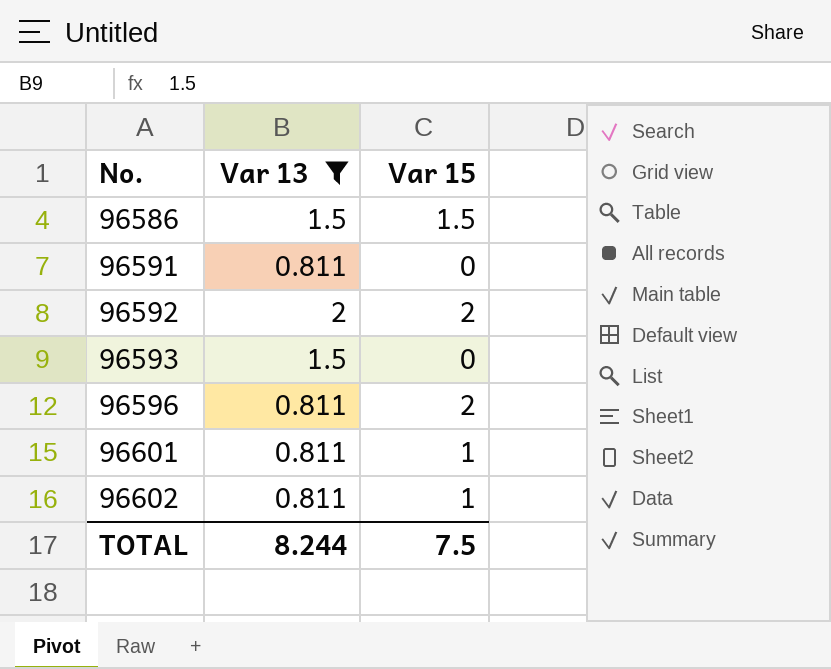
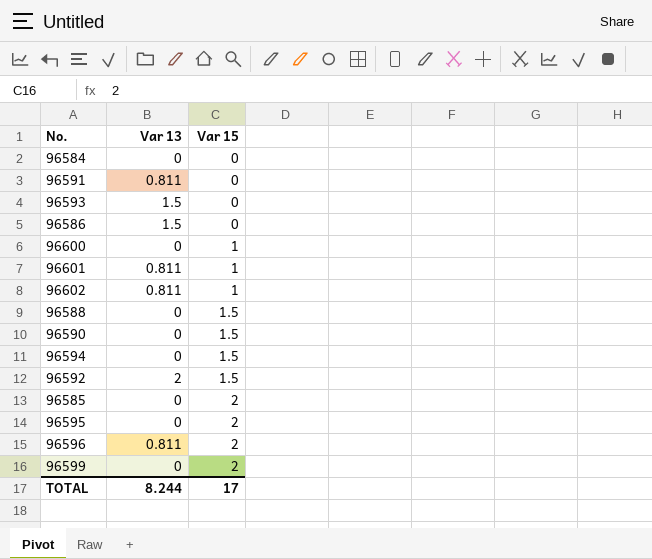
filter: Var 13 != 0 -> none
row order: No. ascending -> Var 15 ascending
96586 | Var 15: 1.5 -> 0
96592 | Var 15: 2 -> 1.5
TOTAL | Var 15: 7.5 -> 17

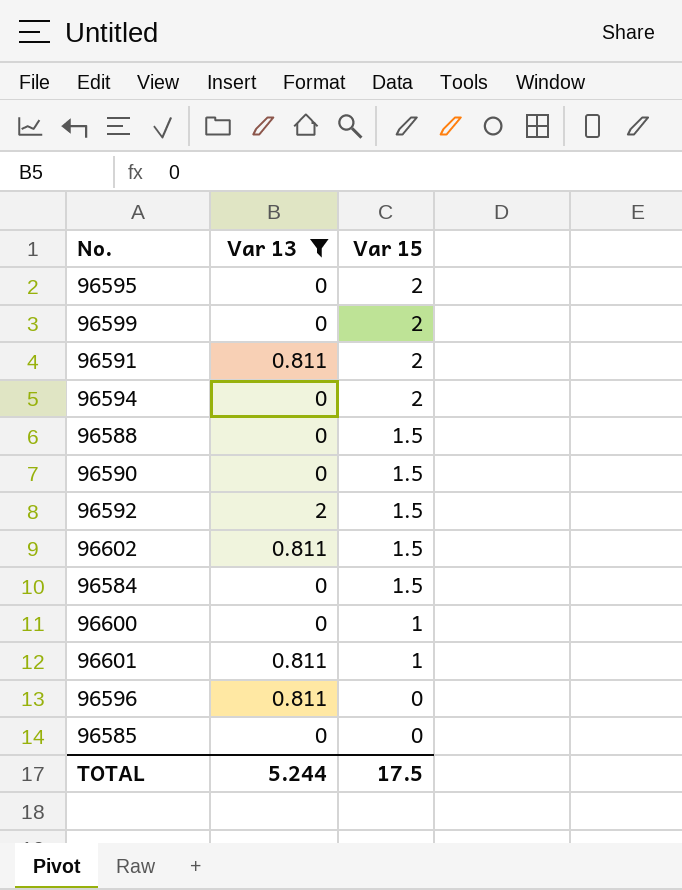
filter: none -> Var 13 != 1.5
row order: Var 15 ascending -> Var 15 descending
96591 | Var 15: 0 -> 2
96594 | Var 15: 1.5 -> 2
96602 | Var 15: 1 -> 1.5
96584 | Var 15: 0 -> 1.5
96596 | Var 15: 2 -> 0
96585 | Var 15: 2 -> 0
TOTAL | Var 13: 8.244 -> 5.244
TOTAL | Var 15: 17 -> 17.5

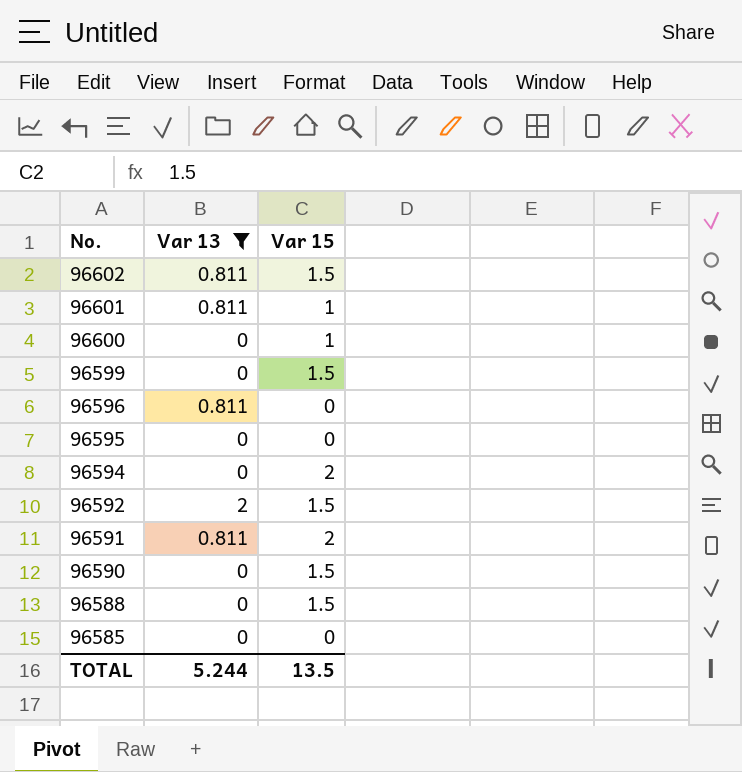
row order: Var 15 descending -> No. descending
row 96584: 0 | 1.5 -> none
96599 | Var 15: 2 -> 1.5
96595 | Var 15: 2 -> 0
TOTAL | Var 15: 17.5 -> 13.5

